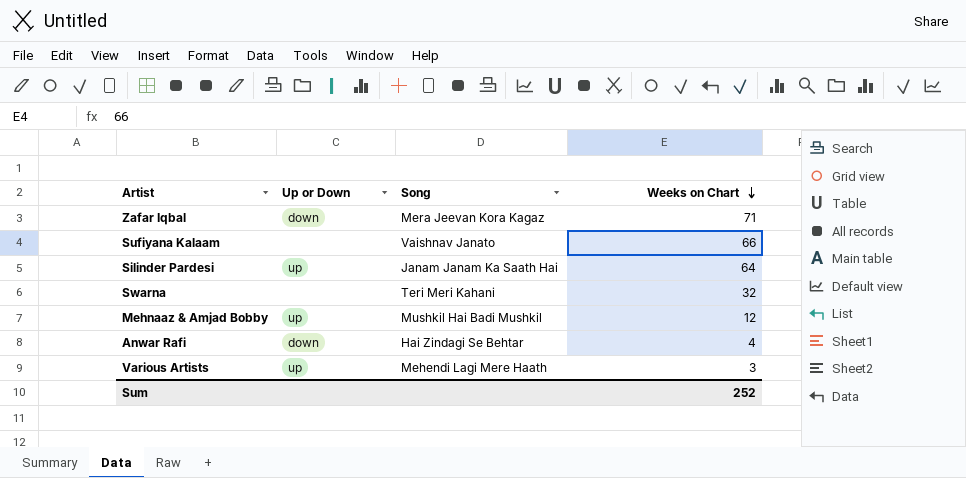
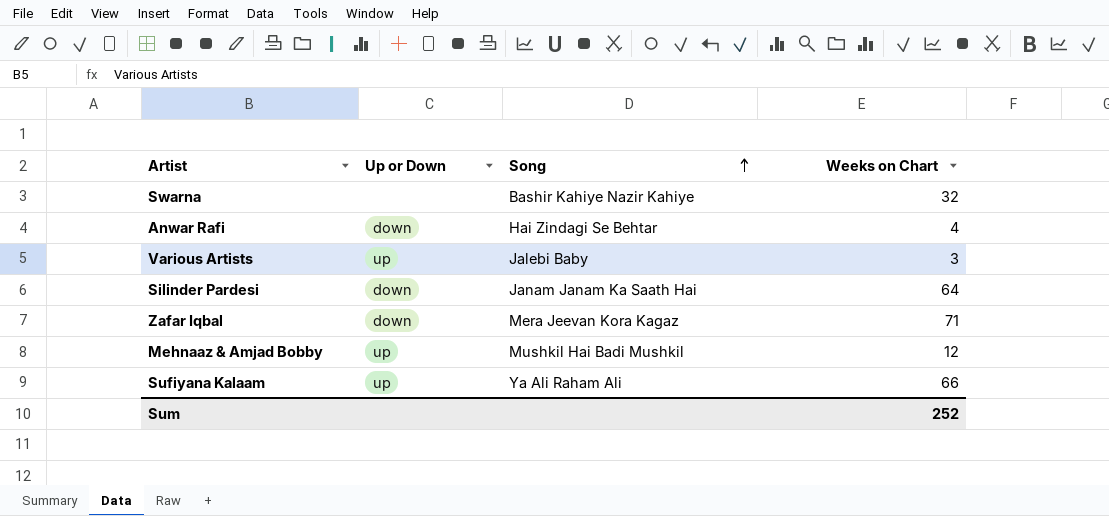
row order: Weeks on Chart descending -> Song ascending
Swarna | Song: Teri Meri Kahani -> Bashir Kahiye Nazir Kahiye
Various Artists | Song: Mehendi Lagi Mere Haath -> Jalebi Baby
Silinder Pardesi | Up or Down: up -> down
Sufiyana Kalaam | Up or Down: none -> up
Sufiyana Kalaam | Song: Vaishnav Janato -> Ya Ali Raham Ali

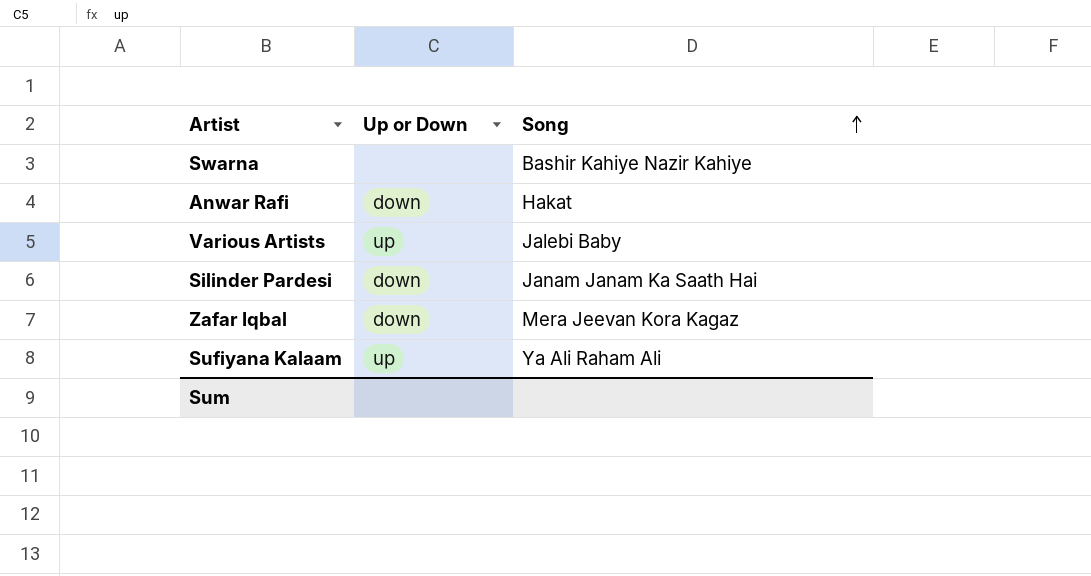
column Weeks on Chart | position: 4 -> none
row Mehnaaz & Amjad Bobby: up | Mushkil Hai Badi Mushkil | 12 -> none
Anwar Rafi | Song: Hai Zindagi Se Behtar -> Hakat

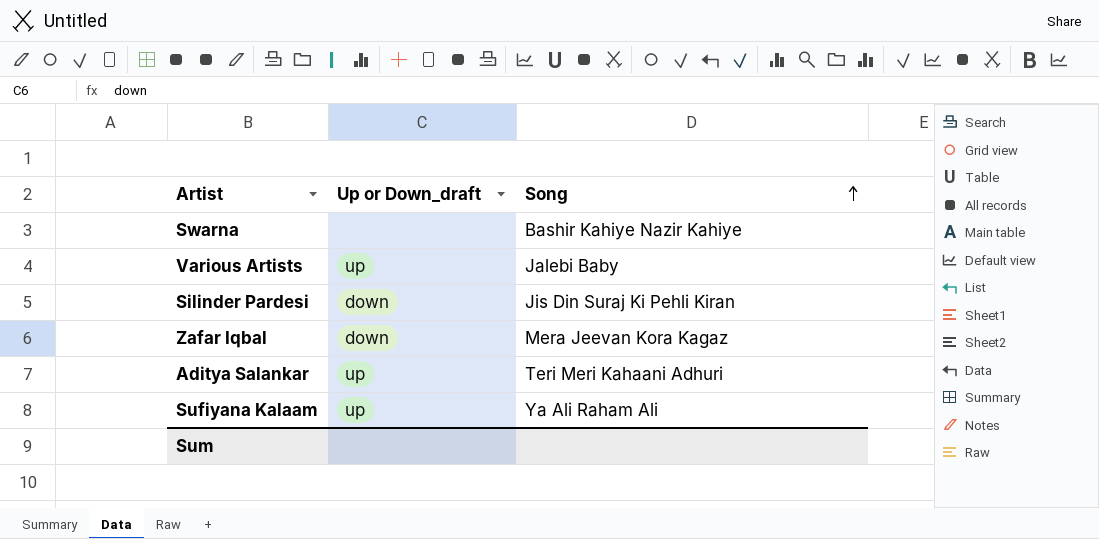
column name: Up or Down -> Up or Down_draft
row Anwar Rafi: down | Hakat -> none
Silinder Pardesi | Song: Janam Janam Ka Saath Hai -> Jis Din Suraj Ki Pehli Kiran
row Aditya Salankar: none -> up | Teri Meri Kahaani Adhuri

